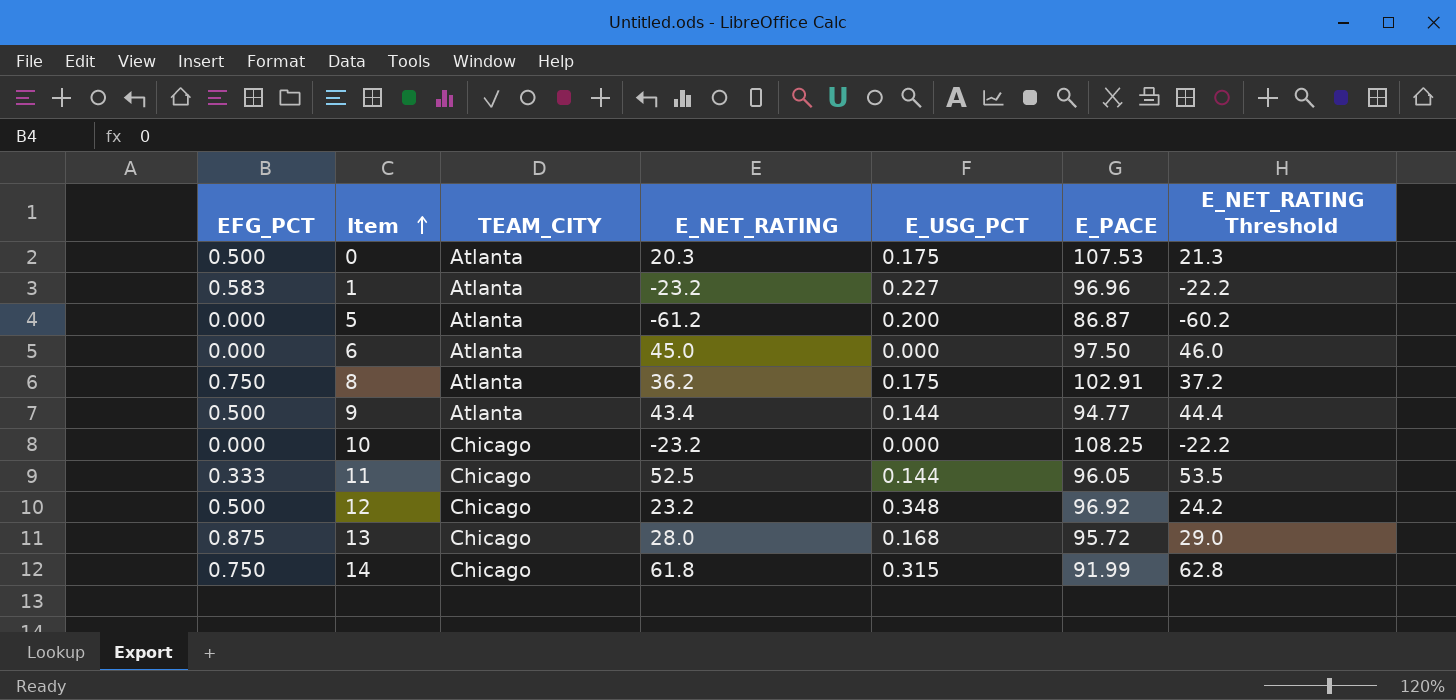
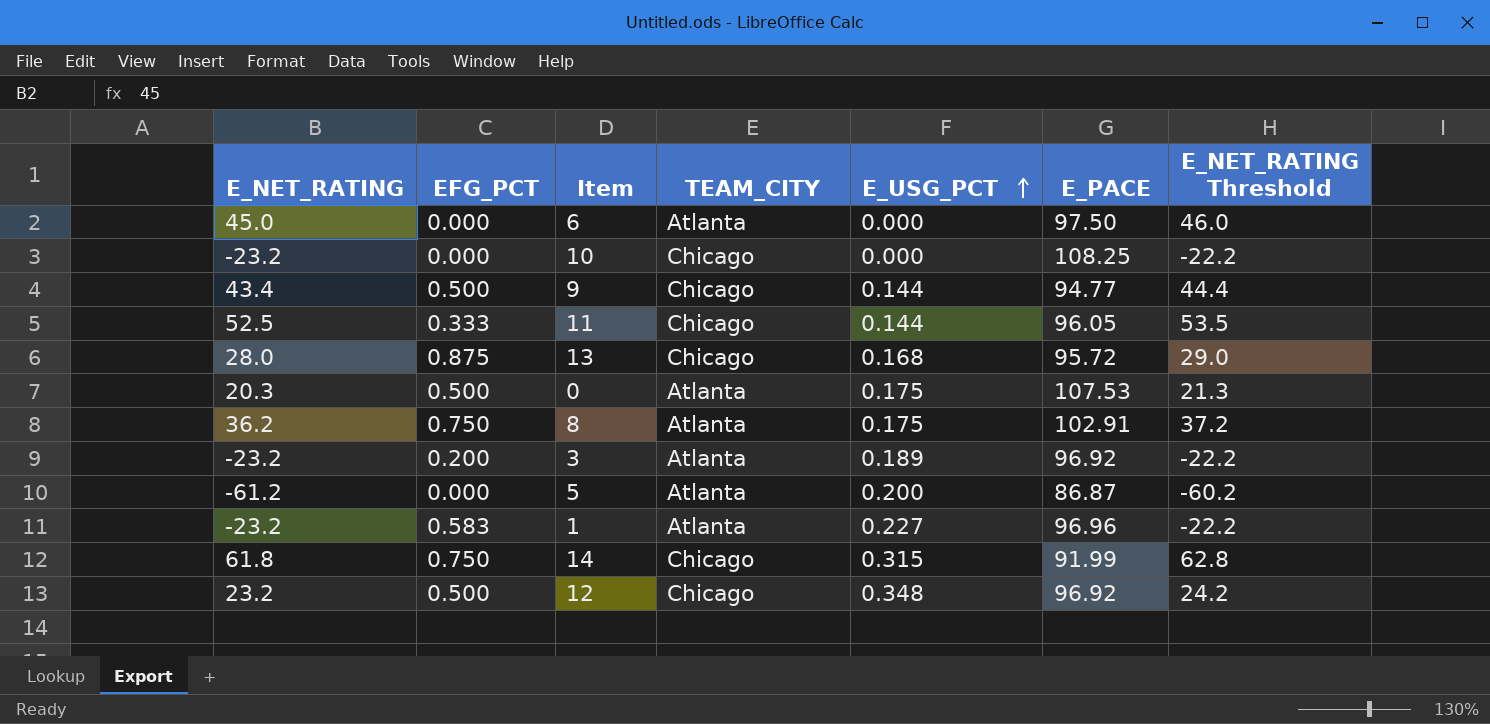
row order: Item ascending -> E_USG_PCT ascending
column E_NET_RATING | position: 4 -> 1
9 | TEAM_CITY: Atlanta -> Chicago
row 3: none -> -23.2 | 0.200 | Atlanta | 0.189 | 96.92 | -22.2

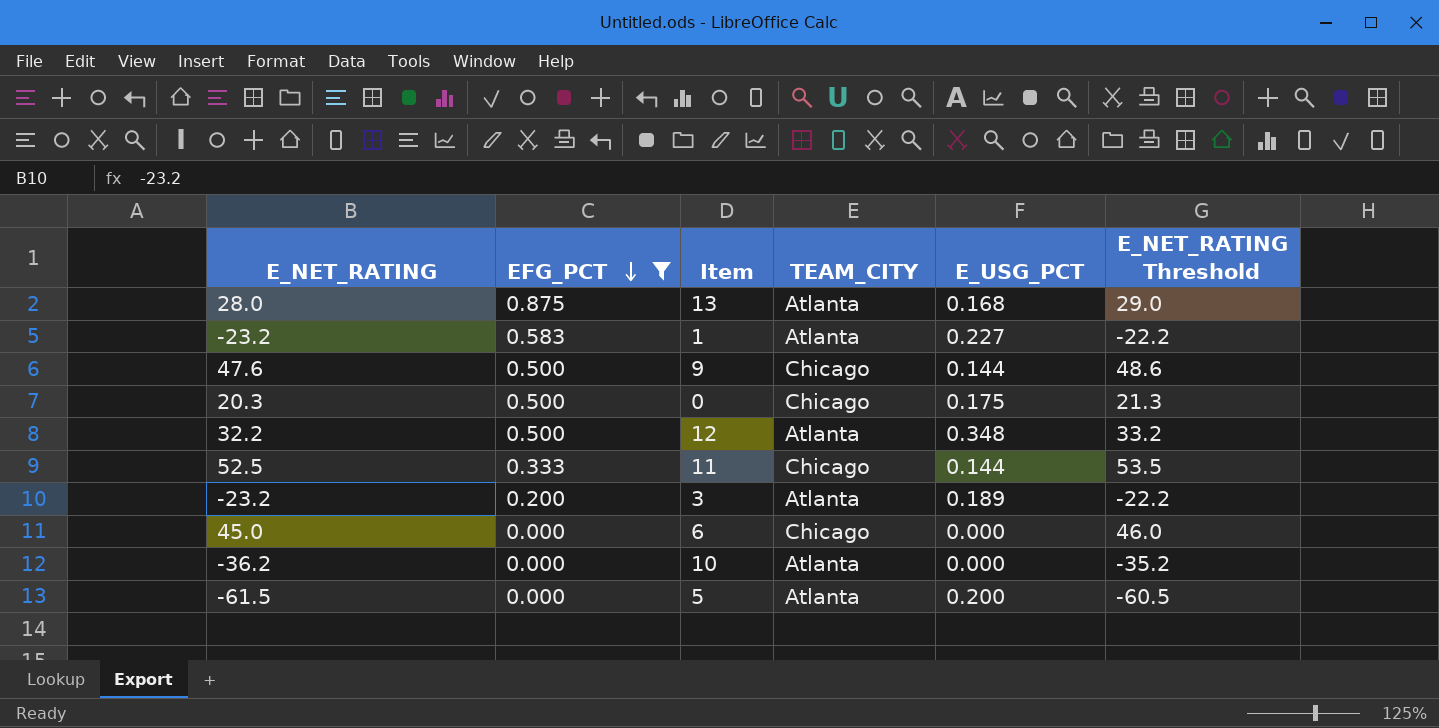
filter: none -> EFG_PCT != 0.750
row order: E_USG_PCT ascending -> EFG_PCT descending
column E_PACE | position: 6 -> none
13 | TEAM_CITY: Chicago -> Atlanta
9 | E_NET_RATING: 43.4 -> 47.6
9 | E_NET_RATING Threshold: 44.4 -> 48.6
0 | TEAM_CITY: Atlanta -> Chicago
12 | E_NET_RATING: 23.2 -> 32.2
12 | TEAM_CITY: Chicago -> Atlanta
12 | E_NET_RATING Threshold: 24.2 -> 33.2
6 | TEAM_CITY: Atlanta -> Chicago
10 | E_NET_RATING: -23.2 -> -36.2
10 | TEAM_CITY: Chicago -> Atlanta
10 | E_NET_RATING Threshold: -22.2 -> -35.2
5 | E_NET_RATING: -61.2 -> -61.5
5 | E_NET_RATING Threshold: -60.2 -> -60.5

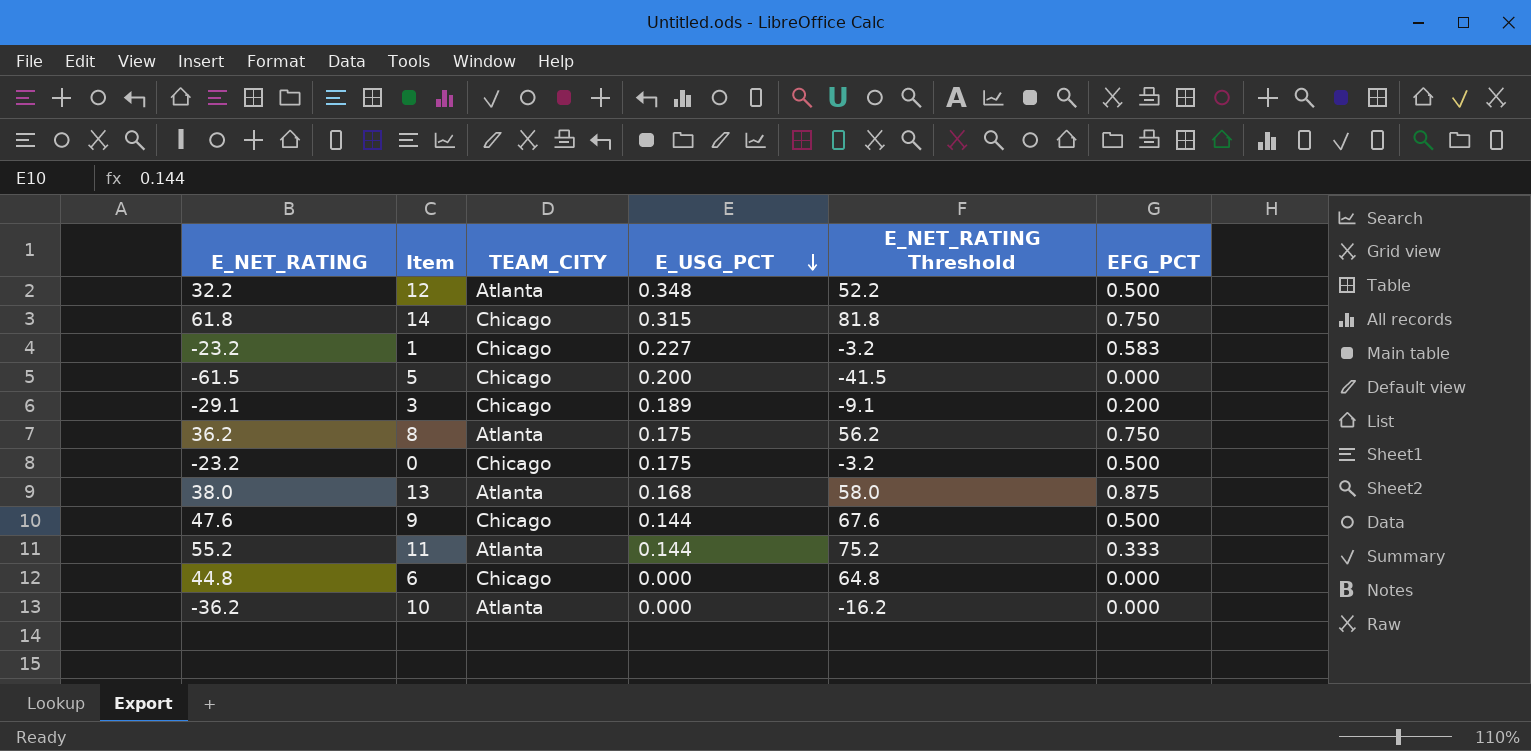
filter: EFG_PCT != 0.750 -> none
row order: EFG_PCT descending -> E_USG_PCT descending
column E_NET_RATING Threshold | formula: [E_NET_RATING] + 1 -> [E_NET_RATING] + 20
column EFG_PCT | position: 2 -> 6
1 | TEAM_CITY: Atlanta -> Chicago
5 | TEAM_CITY: Atlanta -> Chicago
3 | E_NET_RATING: -23.2 -> -29.1
3 | TEAM_CITY: Atlanta -> Chicago
0 | E_NET_RATING: 20.3 -> -23.2
13 | E_NET_RATING: 28.0 -> 38.0
11 | E_NET_RATING: 52.5 -> 55.2
11 | TEAM_CITY: Chicago -> Atlanta
6 | E_NET_RATING: 45.0 -> 44.8

